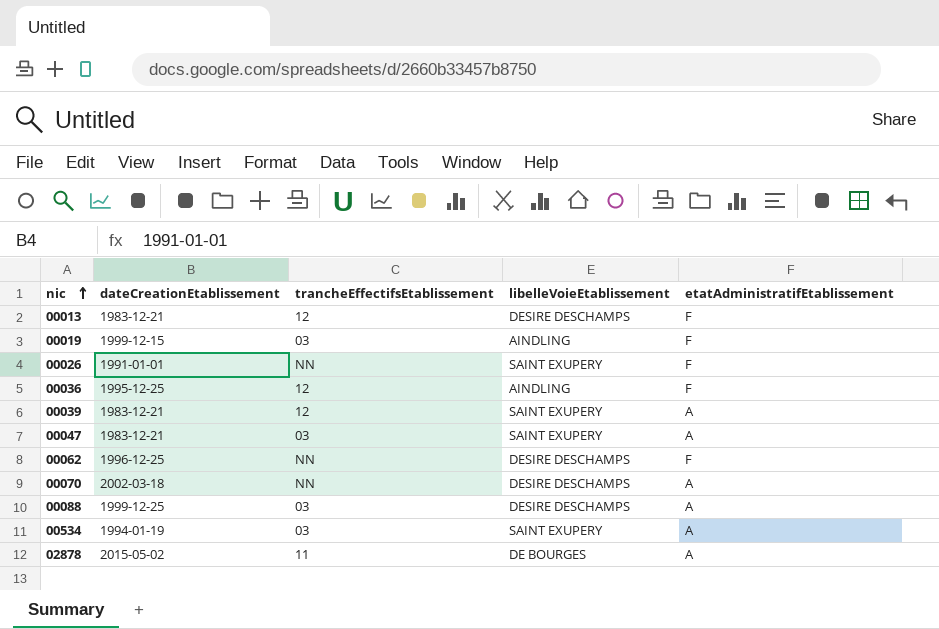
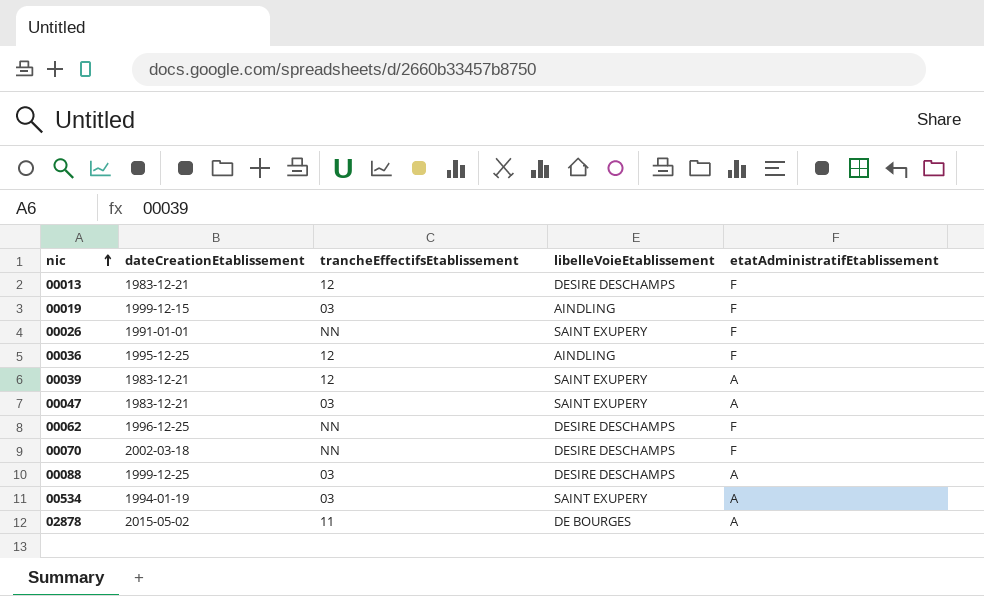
00070 | etatAdministratifEtablissement: A -> F

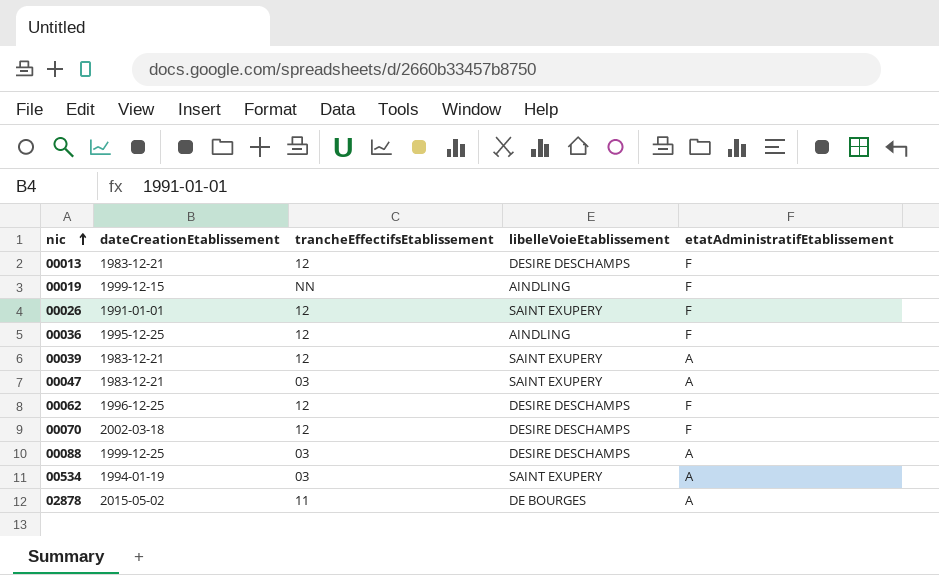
00019 | trancheEffectifsEtablissement: 03 -> NN
00026 | trancheEffectifsEtablissement: NN -> 12
00062 | trancheEffectifsEtablissement: NN -> 12
00070 | trancheEffectifsEtablissement: NN -> 12

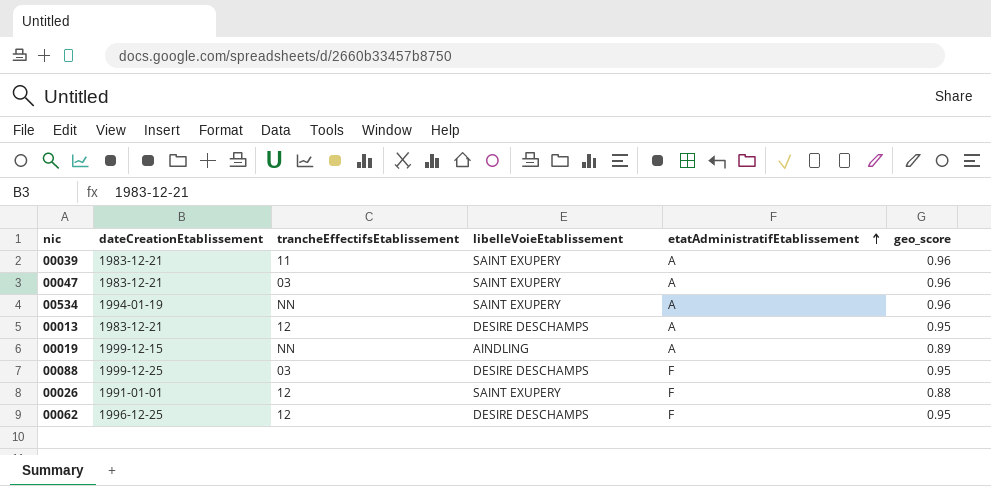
row order: nic ascending -> etatAdministratifEtablissement ascending
column geo_score | position: none -> 6
row 00036: 1995-12-25 | 12 | AINDLING | F -> none
row 00070: 2002-03-18 | 12 | DESIRE DESCHAMPS | F -> none
row 02878: 2015-05-02 | 11 | DE BOURGES | A -> none
00039 | trancheEffectifsEtablissement: 12 -> 11
00534 | trancheEffectifsEtablissement: 03 -> NN
00013 | etatAdministratifEtablissement: F -> A
00019 | etatAdministratifEtablissement: F -> A
00088 | etatAdministratifEtablissement: A -> F

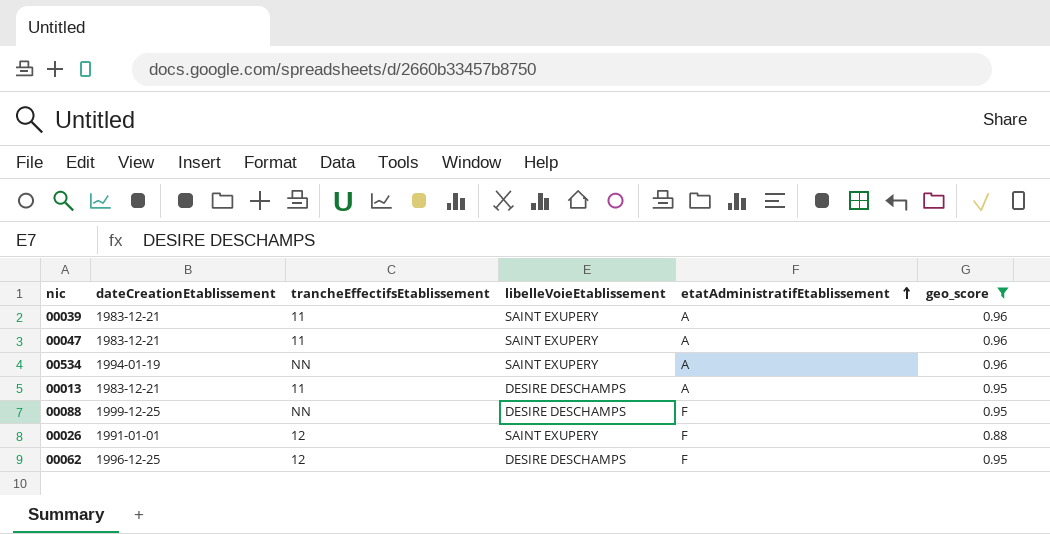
filter: none -> geo_score != 0.89
00047 | trancheEffectifsEtablissement: 03 -> 11
00013 | trancheEffectifsEtablissement: 12 -> 11
00088 | trancheEffectifsEtablissement: 03 -> NN

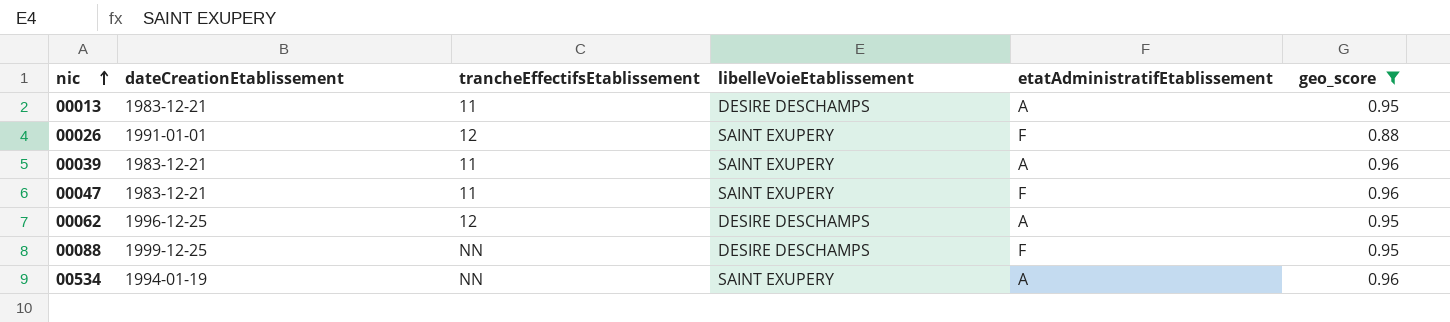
row order: etatAdministratifEtablissement ascending -> nic ascending
00047 | etatAdministratifEtablissement: A -> F
00062 | etatAdministratifEtablissement: F -> A

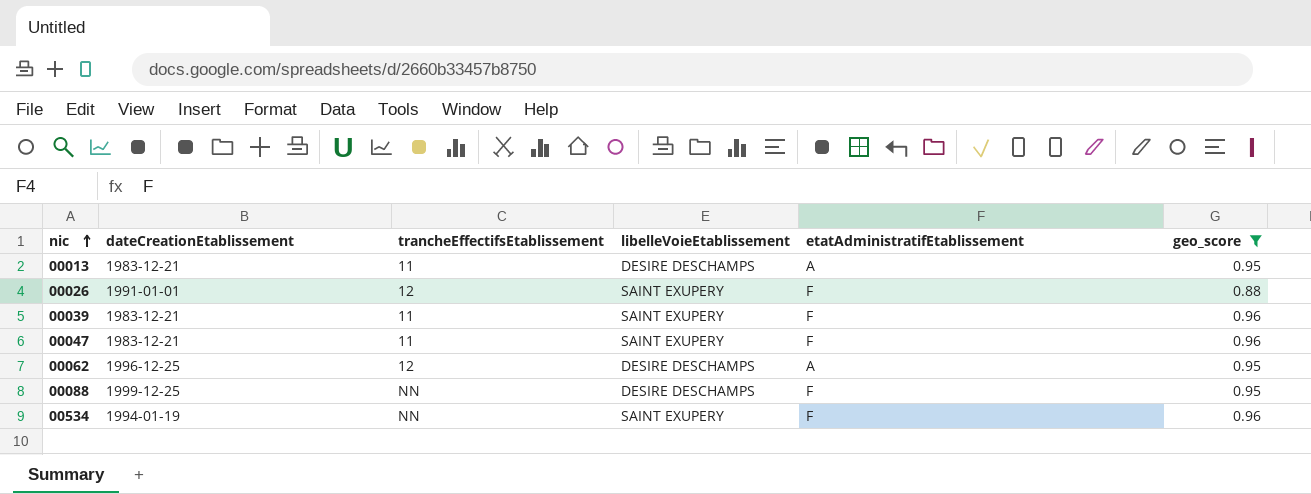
00039 | etatAdministratifEtablissement: A -> F
00534 | etatAdministratifEtablissement: A -> F

